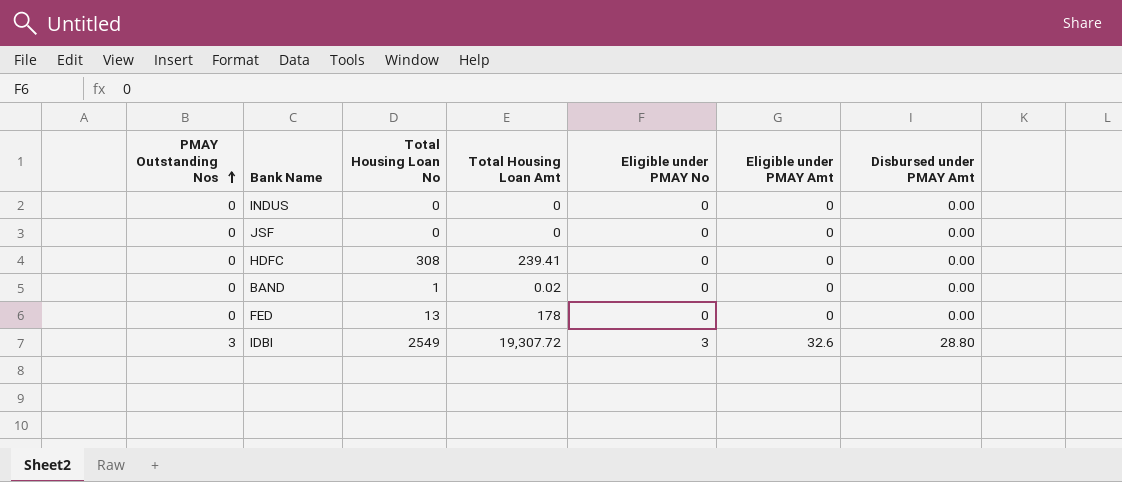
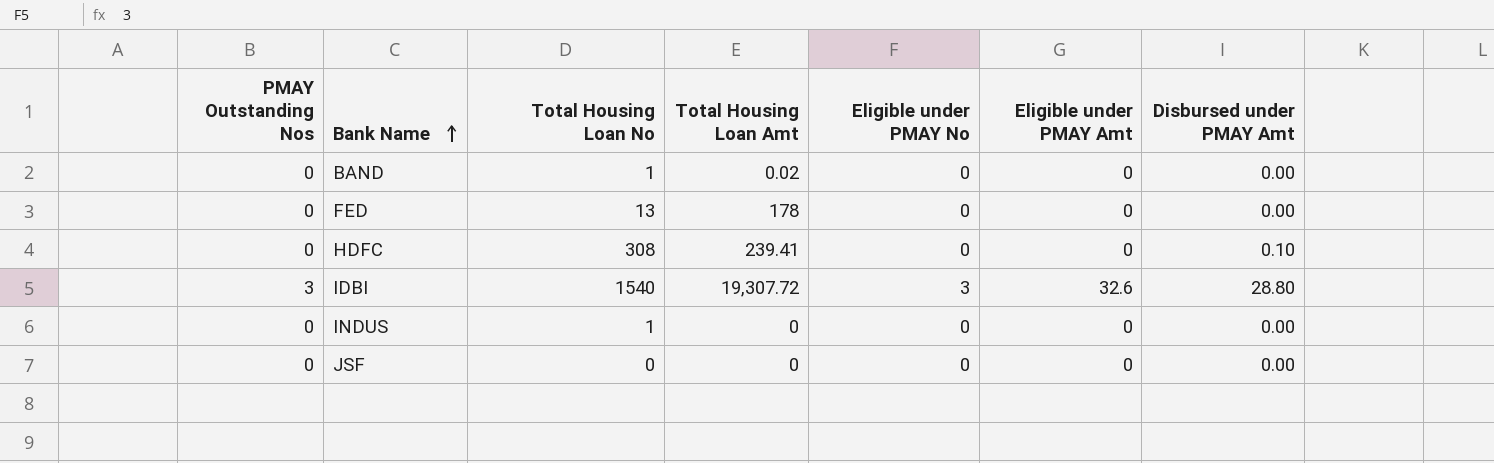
row order: PMAY Outstanding Nos ascending -> Bank Name ascending
HDFC | Disbursed under PMAY Amt: 0.00 -> 0.10
IDBI | Total Housing Loan No: 2549 -> 1540
INDUS | Total Housing Loan No: 0 -> 1

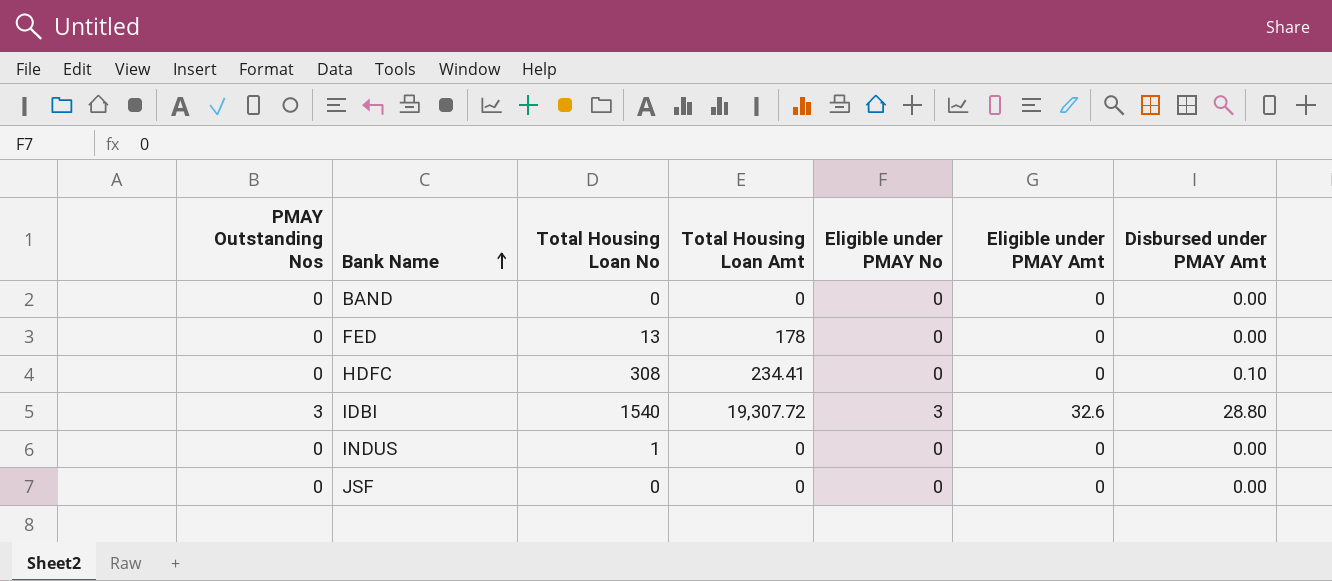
BAND | Total Housing Loan No: 1 -> 0
BAND | Total Housing Loan Amt: 0.02 -> 0
HDFC | Total Housing Loan Amt: 239.41 -> 234.41

